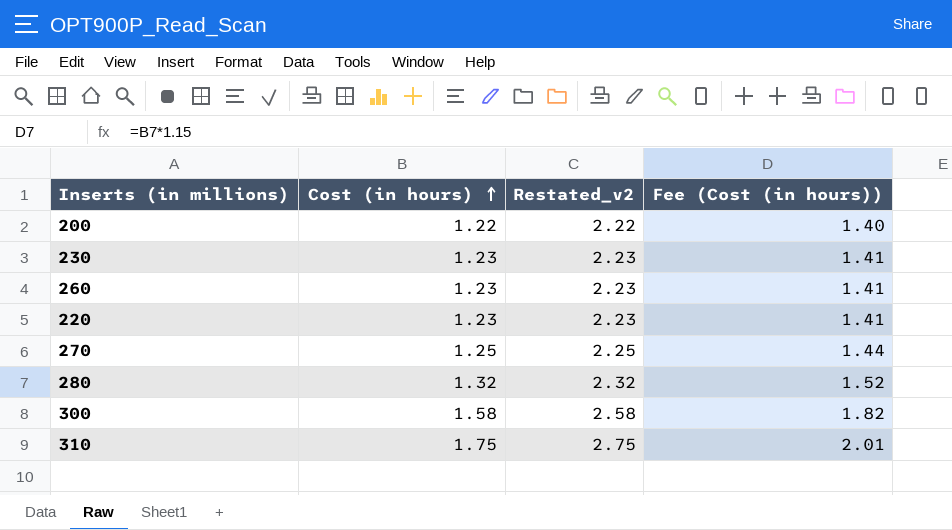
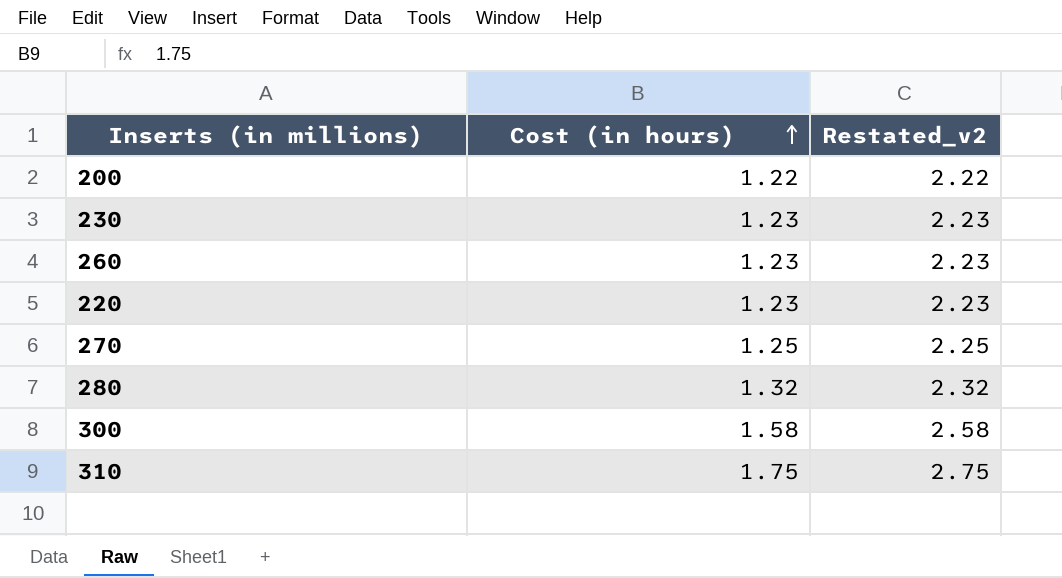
column Fee (Cost (in hours)) | formula: [Cost (in hours)] * 1.15 -> none

